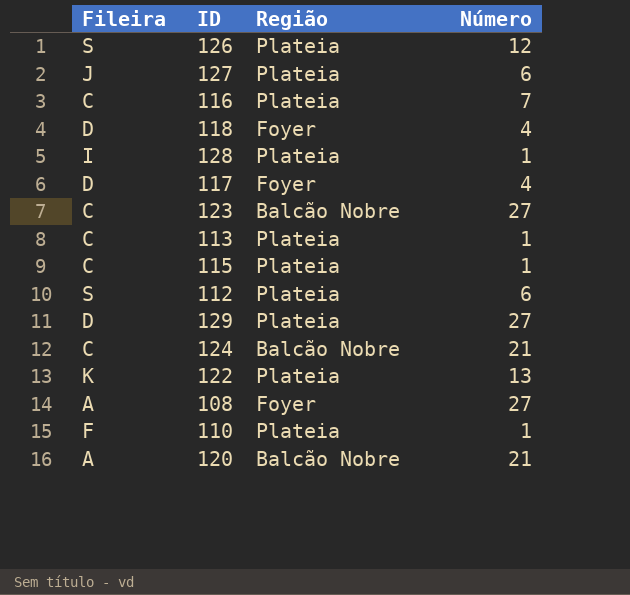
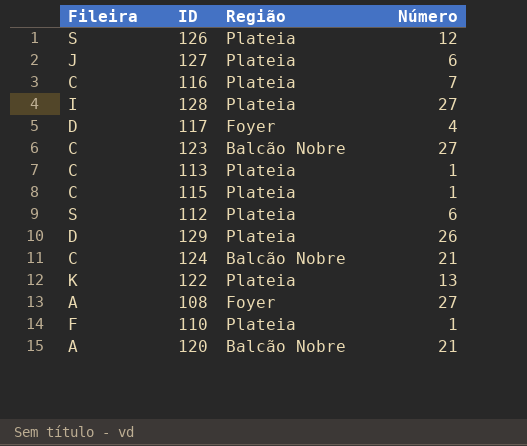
row 118: D | Foyer | 4 -> none
128 | Número: 1 -> 27
129 | Número: 27 -> 26

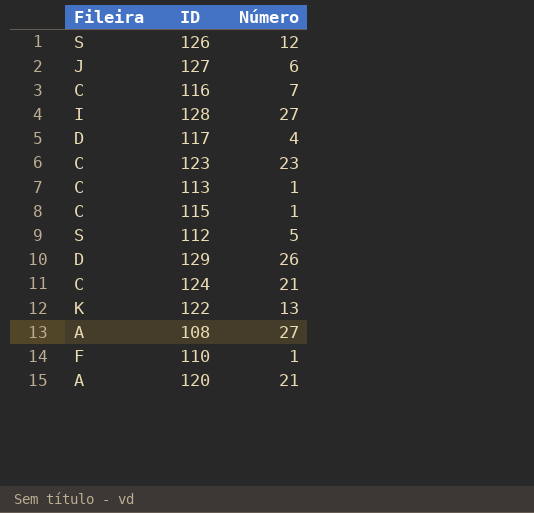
column Região | position: 3 -> none
123 | Número: 27 -> 23
112 | Número: 6 -> 5

